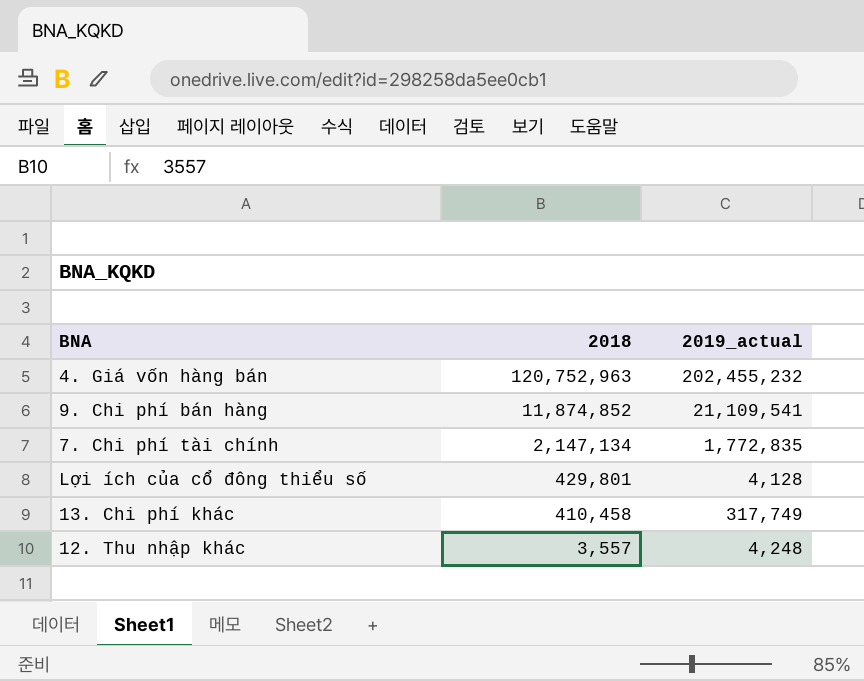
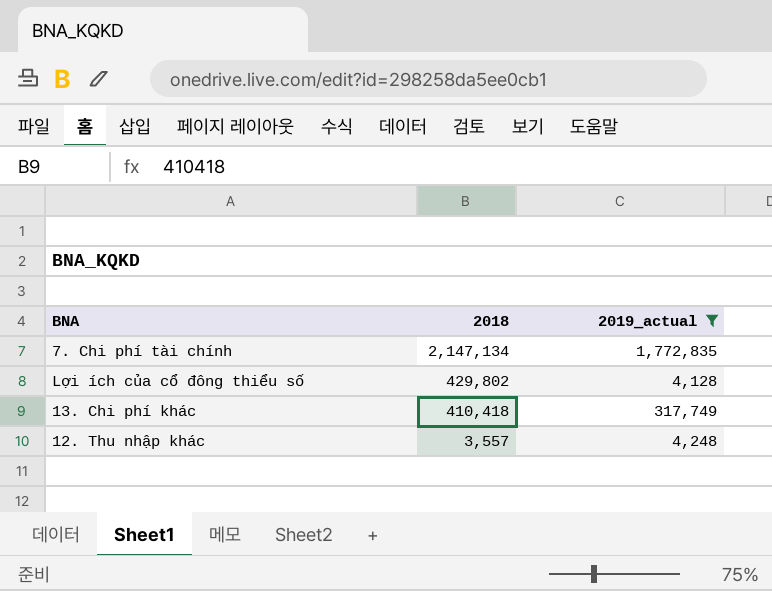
filter: none -> 2019_actual <= 1,772,835
Lợi ích của cổ đông thiểu số | 2018: 429,801 -> 429,802
13. Chi phí khác | 2018: 410,458 -> 410,418

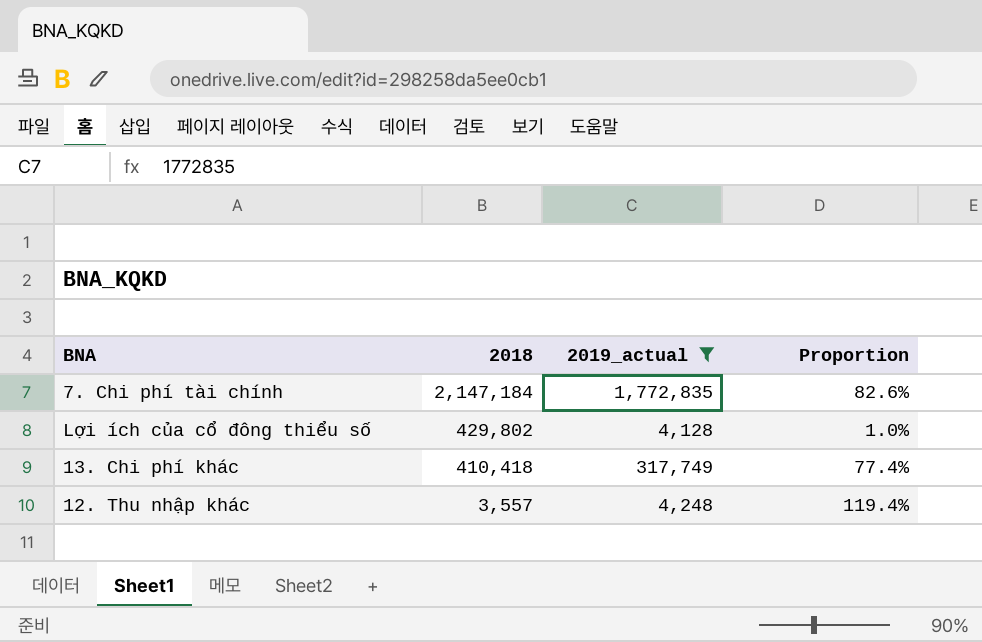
column Proportion | formula: none -> [2019_actual] / [2018]
7. Chi phí tài chính | 2018: 2,147,134 -> 2,147,184

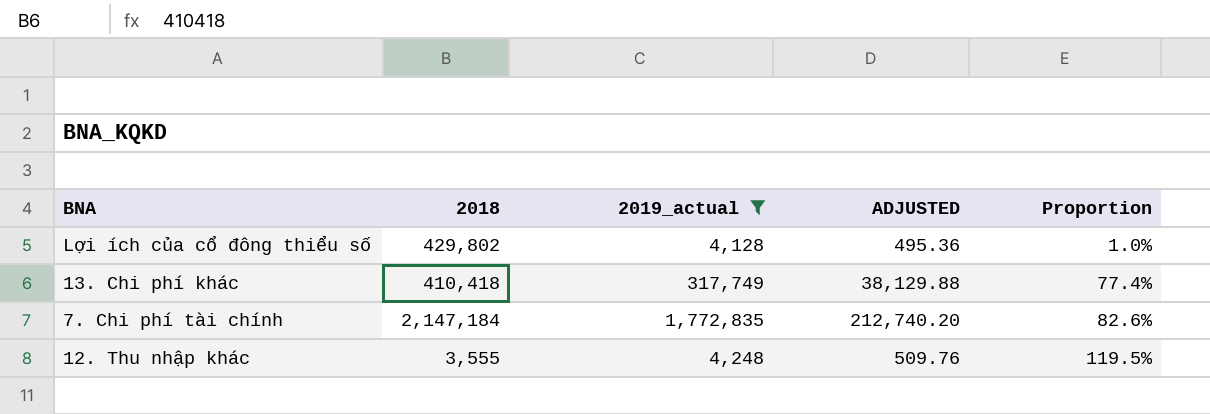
row order: 2018 descending -> Proportion ascending
column ADJUSTED | formula: none -> [2019_actual] * 0.12
12. Thu nhập khác | 2018: 3,557 -> 3,555
12. Thu nhập khác | Proportion: 119.4% -> 119.5%

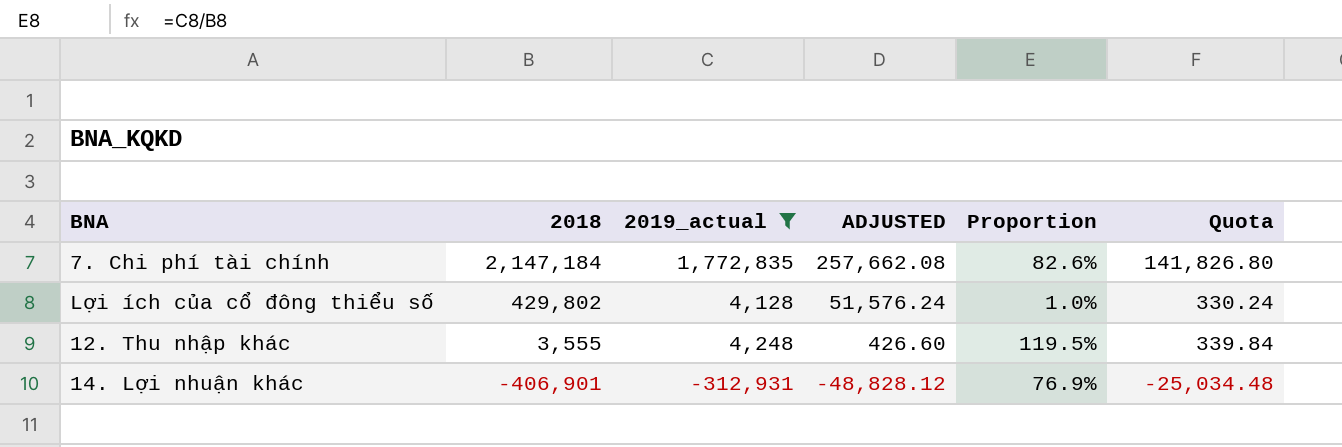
row order: Proportion ascending -> 2018 descending
column ADJUSTED | formula: [2019_actual] * 0.12 -> [2018] * 0.12
column Quota | formula: none -> [2019_actual] * 0.08
row 13. Chi phí khác: 410,418 | 317,749 | 38,129.88 | 77.4% -> none
row 14. Lợi nhuận khác: none -> -406,901 | -312,931 | -48,828.12 | 76.9% | -25,034.48

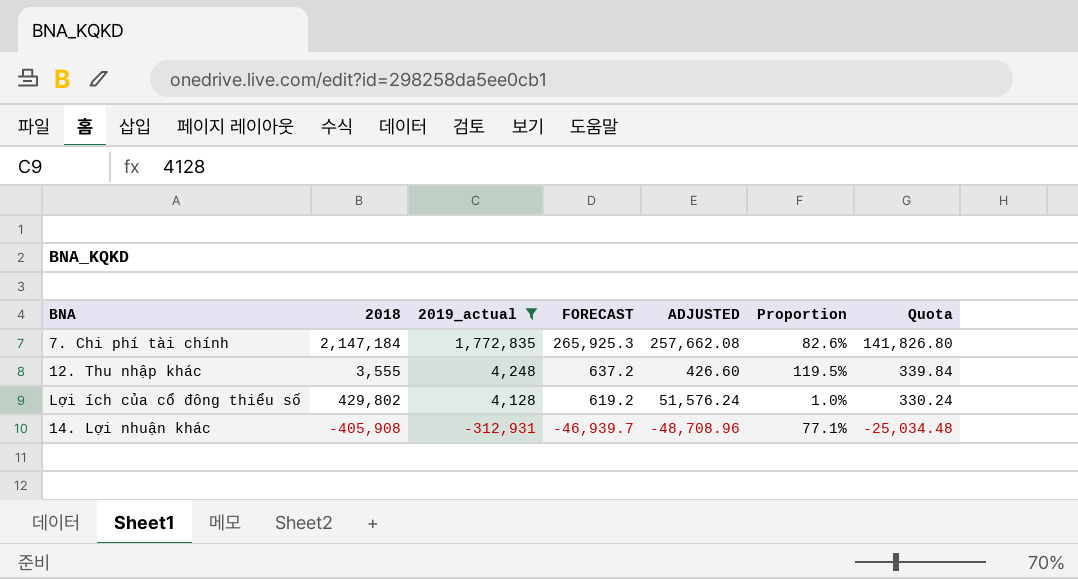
row order: 2018 descending -> 2019_actual descending
column FORECAST | formula: none -> [2019_actual] * 0.15
14. Lợi nhuận khác | 2018: -406,901 -> -405,908
14. Lợi nhuận khác | ADJUSTED: -48,828.12 -> -48,708.96
14. Lợi nhuận khác | Proportion: 76.9% -> 77.1%

